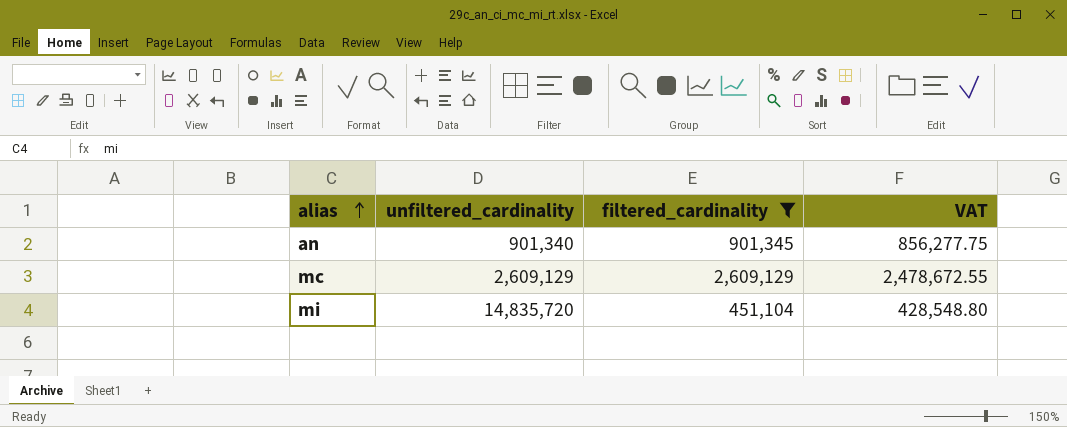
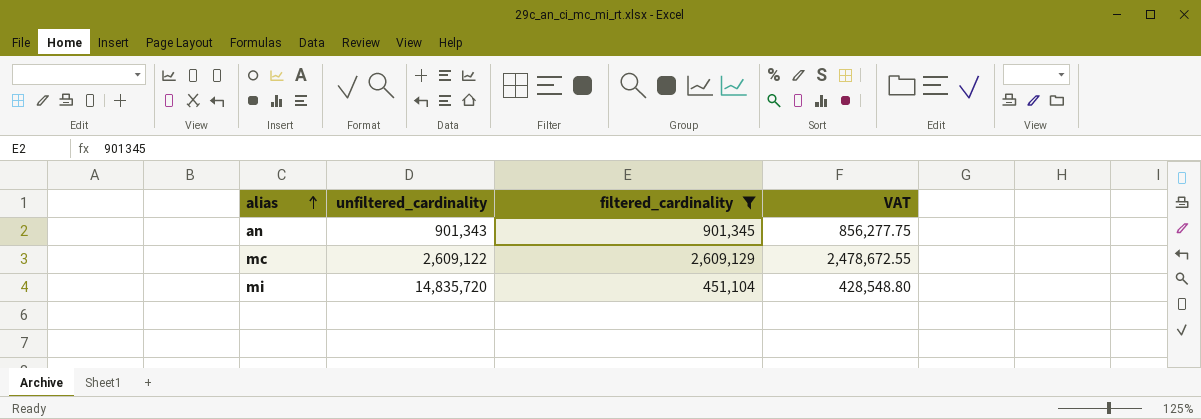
an | unfiltered_cardinality: 901,340 -> 901,343
mc | unfiltered_cardinality: 2,609,129 -> 2,609,122

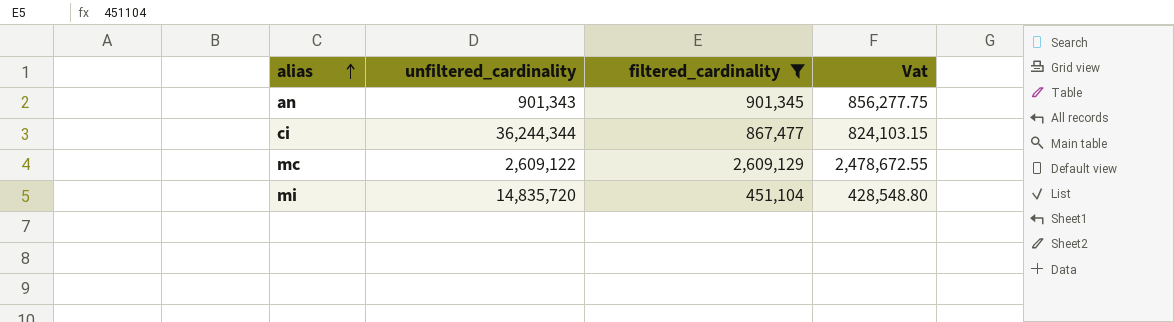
column name: VAT -> Vat
row ci: none -> 36,244,344 | 867,477 | 824,103.15

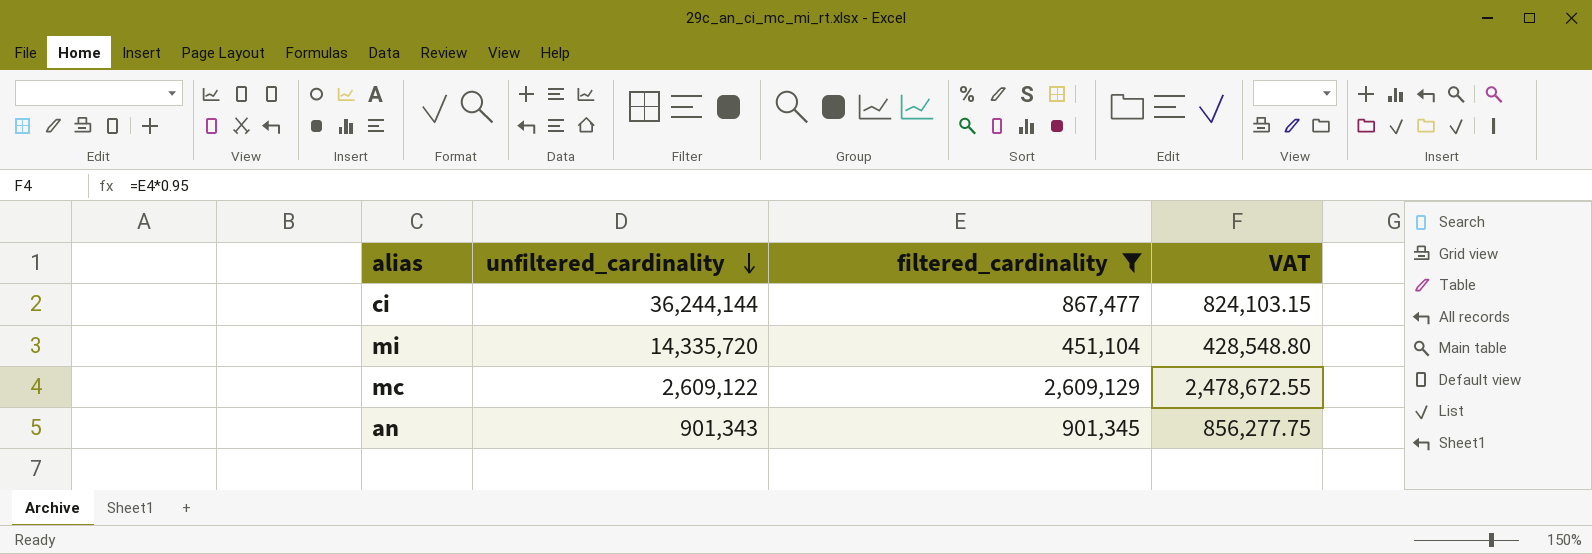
row order: alias ascending -> unfiltered_cardinality descending
column name: Vat -> VAT
ci | unfiltered_cardinality: 36,244,344 -> 36,244,144
mi | unfiltered_cardinality: 14,835,720 -> 14,335,720

